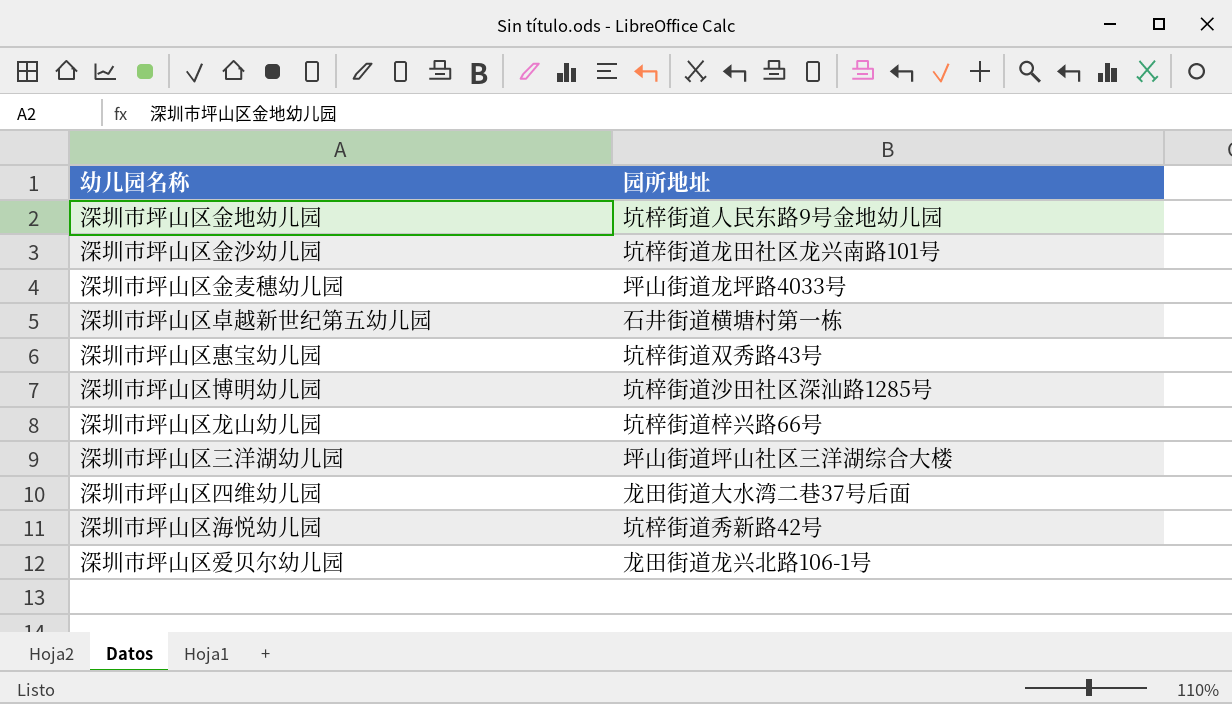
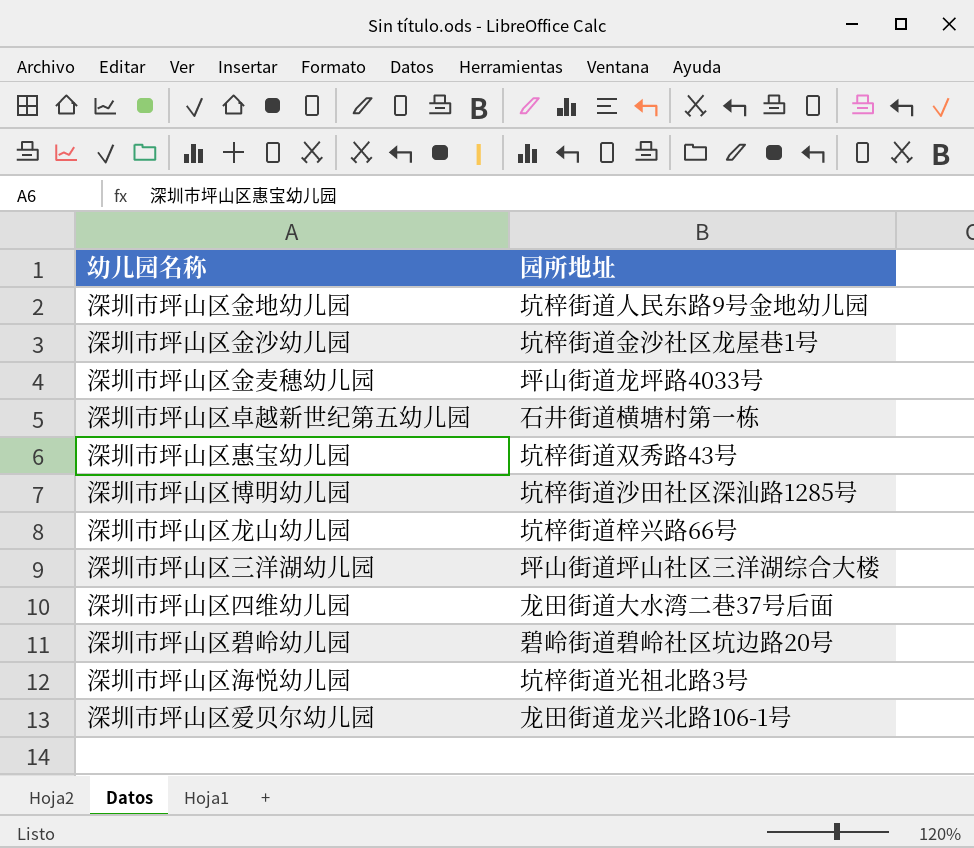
深圳市坪山区金沙幼儿园 | 园所地址: 坑梓街道龙田社区龙兴南路101号 -> 坑梓街道金沙社区龙屋巷1号
row 深圳市坪山区碧岭幼儿园: none -> 碧岭街道碧岭社区坑边路20号
深圳市坪山区海悦幼儿园 | 园所地址: 坑梓街道秀新路42号 -> 坑梓街道光祖北路3号

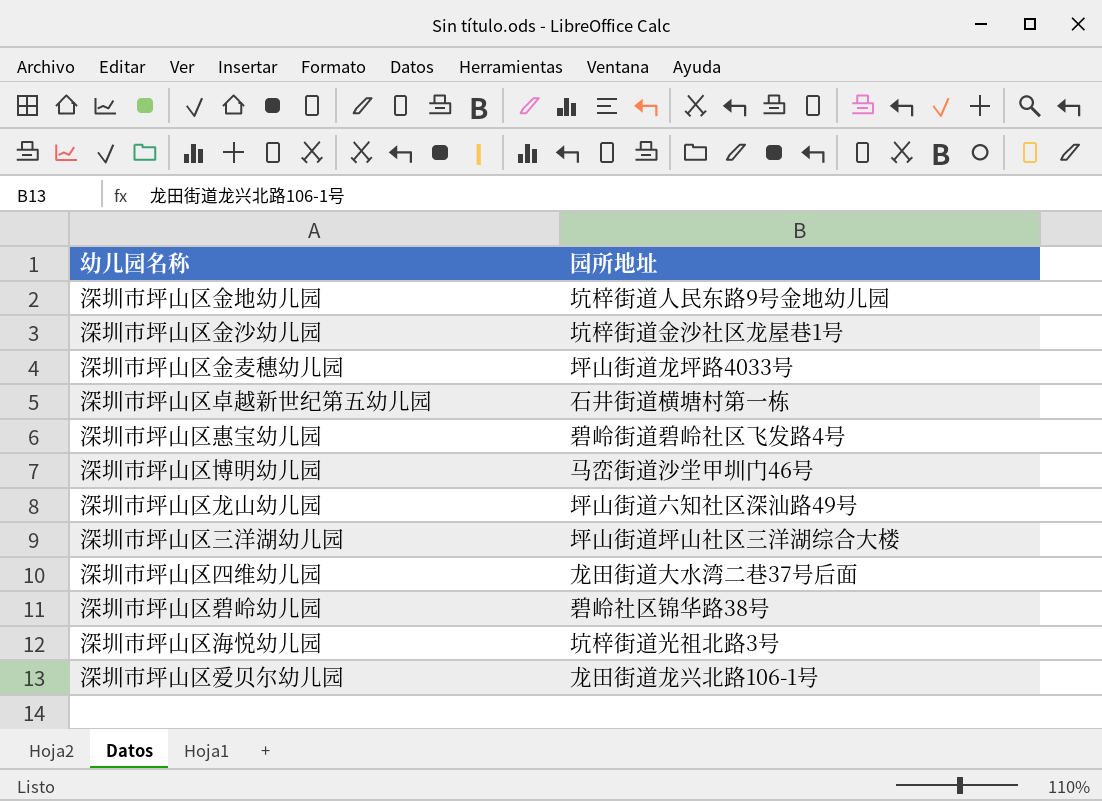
深圳市坪山区惠宝幼儿园 | 园所地址: 坑梓街道双秀路43号 -> 碧岭街道碧岭社区飞发路4号
深圳市坪山区博明幼儿园 | 园所地址: 坑梓街道沙田社区深汕路1285号 -> 马峦街道沙坣甲圳门46号
深圳市坪山区龙山幼儿园 | 园所地址: 坑梓街道梓兴路66号 -> 坪山街道六知社区深汕路49号
深圳市坪山区碧岭幼儿园 | 园所地址: 碧岭街道碧岭社区坑边路20号 -> 碧岭社区锦华路38号

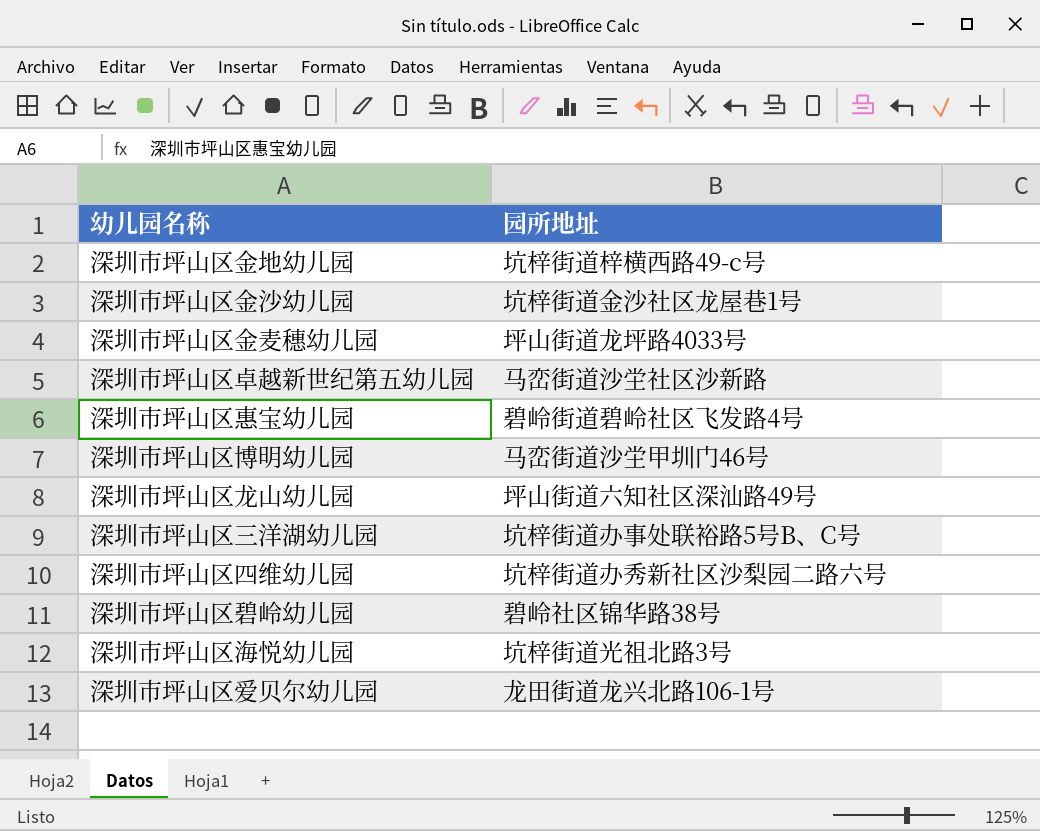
深圳市坪山区金地幼儿园 | 园所地址: 坑梓街道人民东路9号金地幼儿园 -> 坑梓街道梓横西路49-c号
深圳市坪山区卓越新世纪第五幼儿园 | 园所地址: 石井街道横塘村第一栋 -> 马峦街道沙坣社区沙新路
深圳市坪山区三洋湖幼儿园 | 园所地址: 坪山街道坪山社区三洋湖综合大楼 -> 坑梓街道办事处联裕路5号B、C号
深圳市坪山区四维幼儿园 | 园所地址: 龙田街道大水湾二巷37号后面 -> 坑梓街道办秀新社区沙梨园二路六号

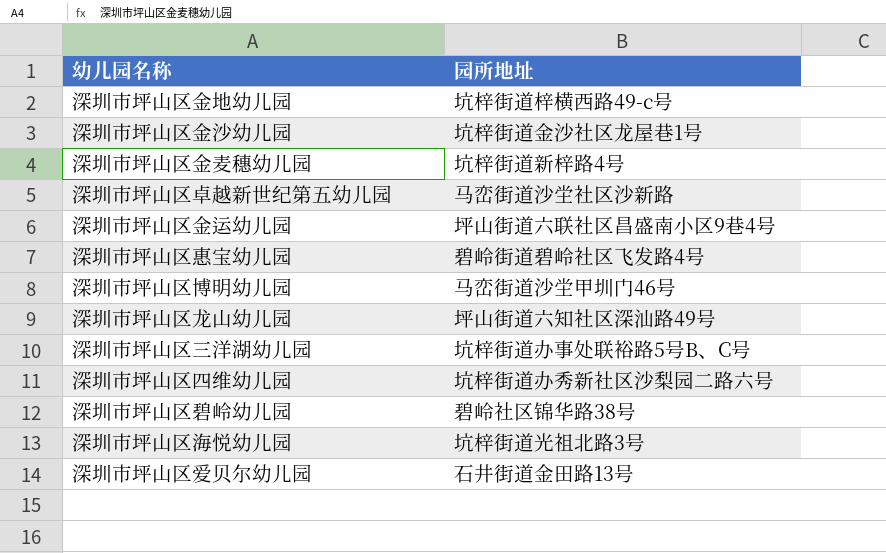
深圳市坪山区金麦穗幼儿园 | 园所地址: 坪山街道龙坪路4033号 -> 坑梓街道新梓路4号
row 深圳市坪山区金运幼儿园: none -> 坪山街道六联社区昌盛南小区9巷4号
深圳市坪山区爱贝尔幼儿园 | 园所地址: 龙田街道龙兴北路106-1号 -> 石井街道金田路13号

